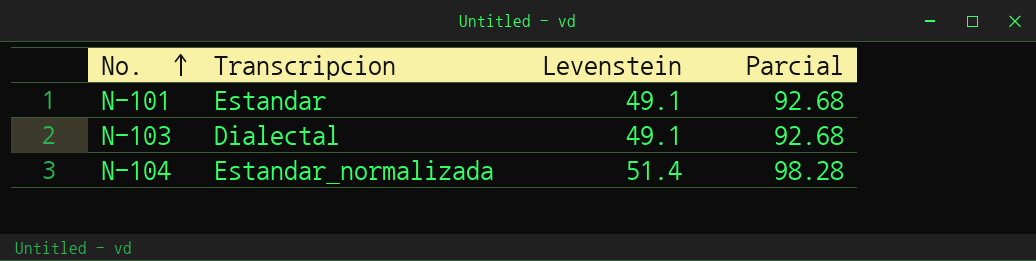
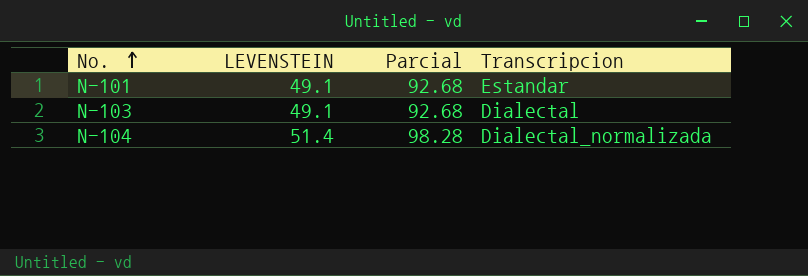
column name: Levenstein -> LEVENSTEIN
column Transcripcion | position: 2 -> 4
N-104 | Transcripcion: Estandar_normalizada -> Dialectal_normalizada

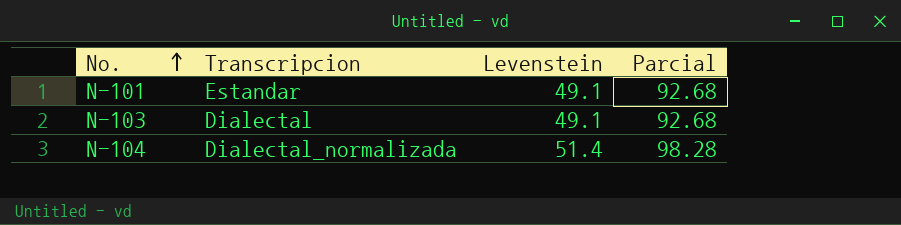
column Transcripcion | position: 4 -> 2
column name: LEVENSTEIN -> Levenstein

